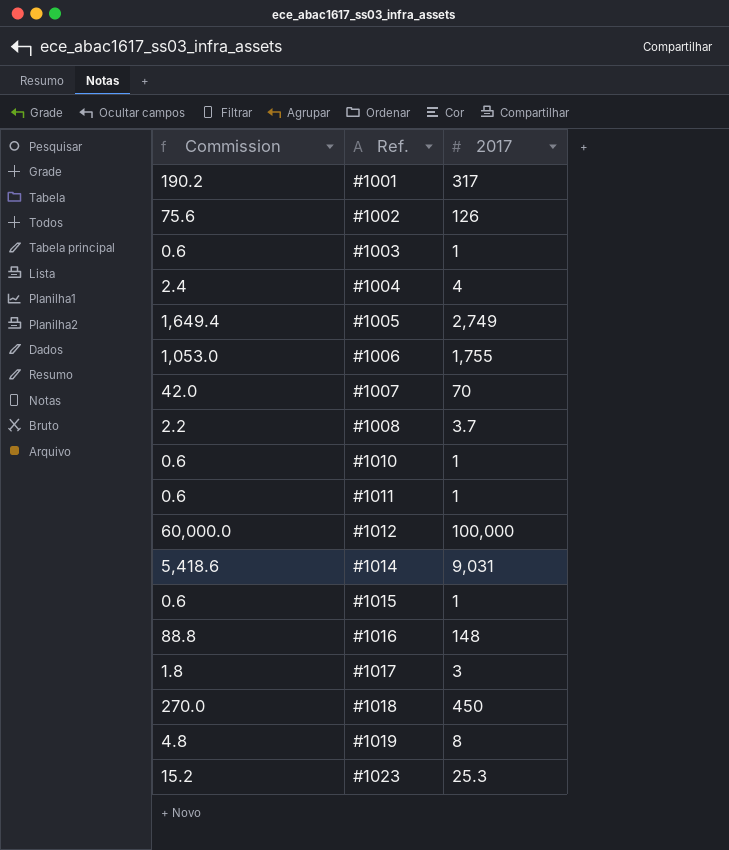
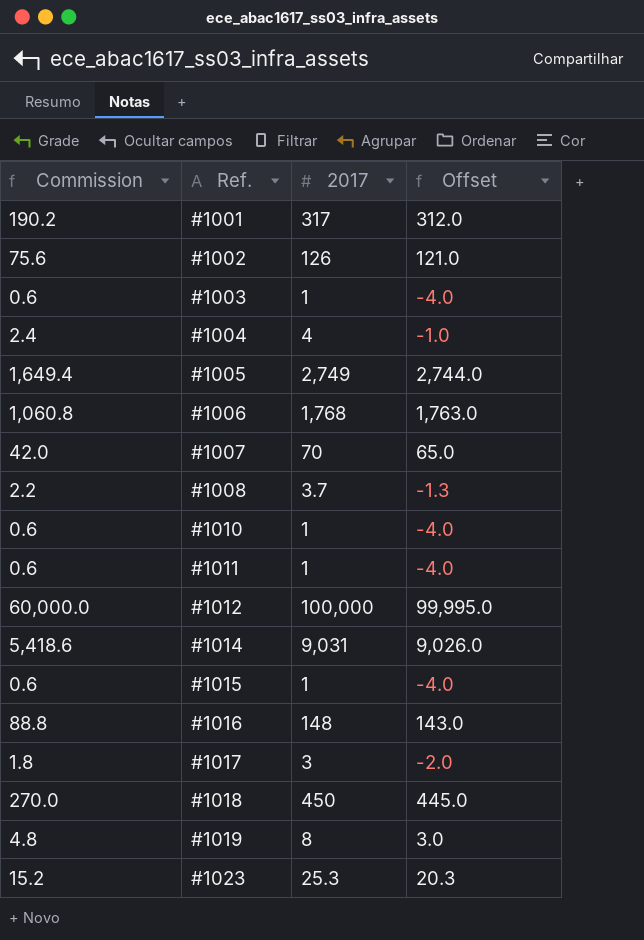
column Offset | formula: none -> [2017] - 5
#1006 | Commission: 1,053.0 -> 1,060.8
#1006 | 2017: 1,755 -> 1,768

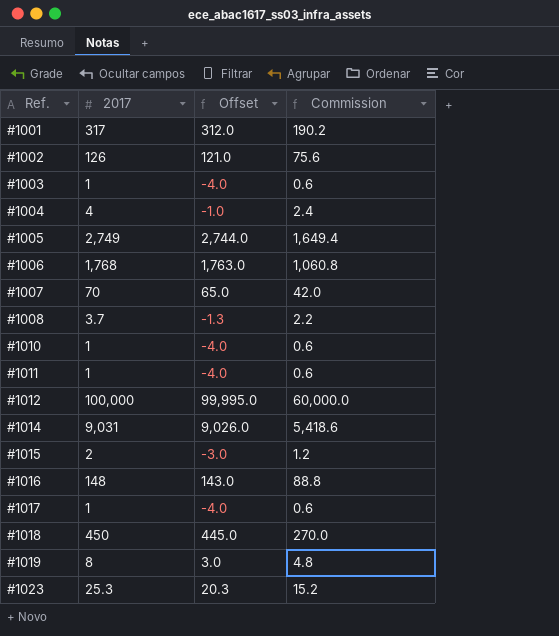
column Commission | position: 1 -> 4
#1015 | 2017: 1 -> 2
#1015 | Offset: -4.0 -> -3.0
#1015 | Commission: 0.6 -> 1.2
#1017 | 2017: 3 -> 1
#1017 | Offset: -2.0 -> -4.0
#1017 | Commission: 1.8 -> 0.6

